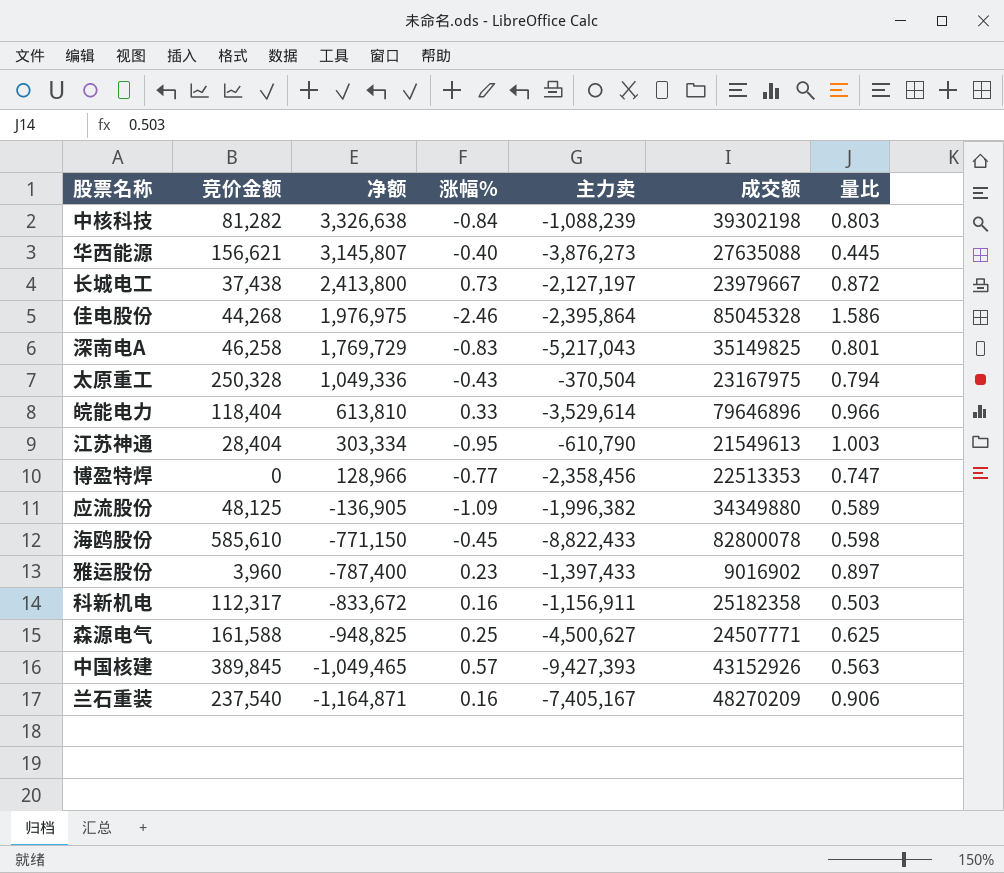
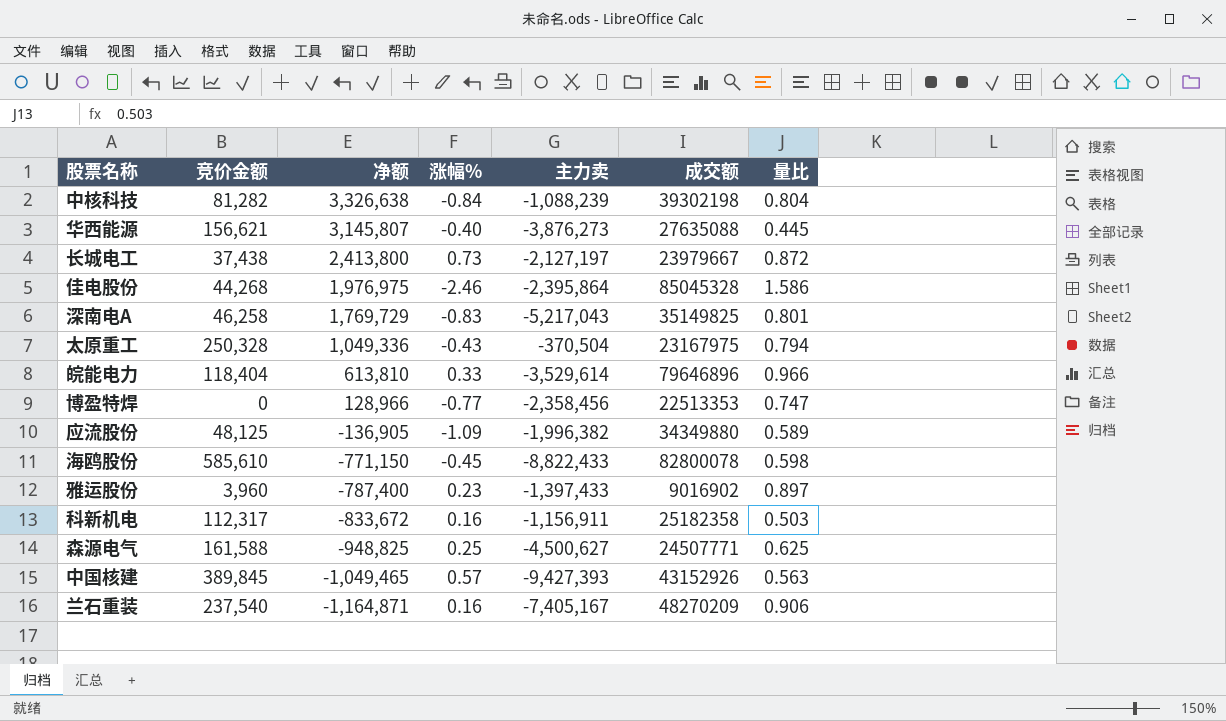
row 江苏神通: 28,404 | 303,334 | -0.95 | -610,790 | 21549613 | 1.003 -> none
中核科技 | 量比: 0.803 -> 0.804

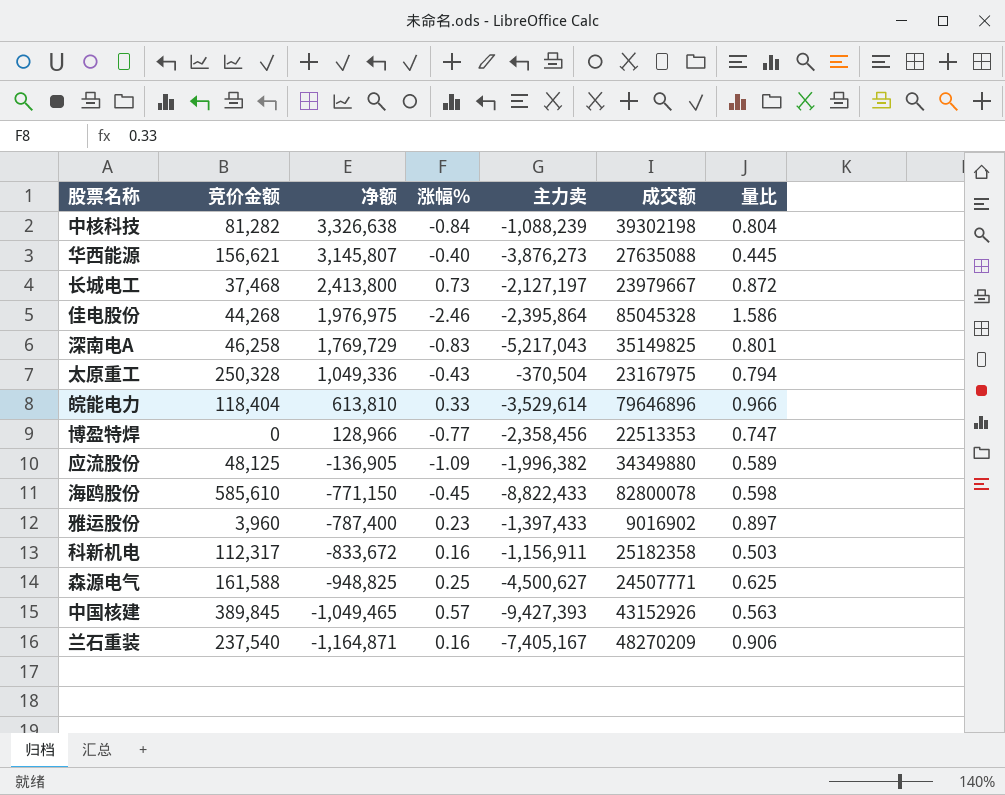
长城电工 | 竞价金额: 37,438 -> 37,468

